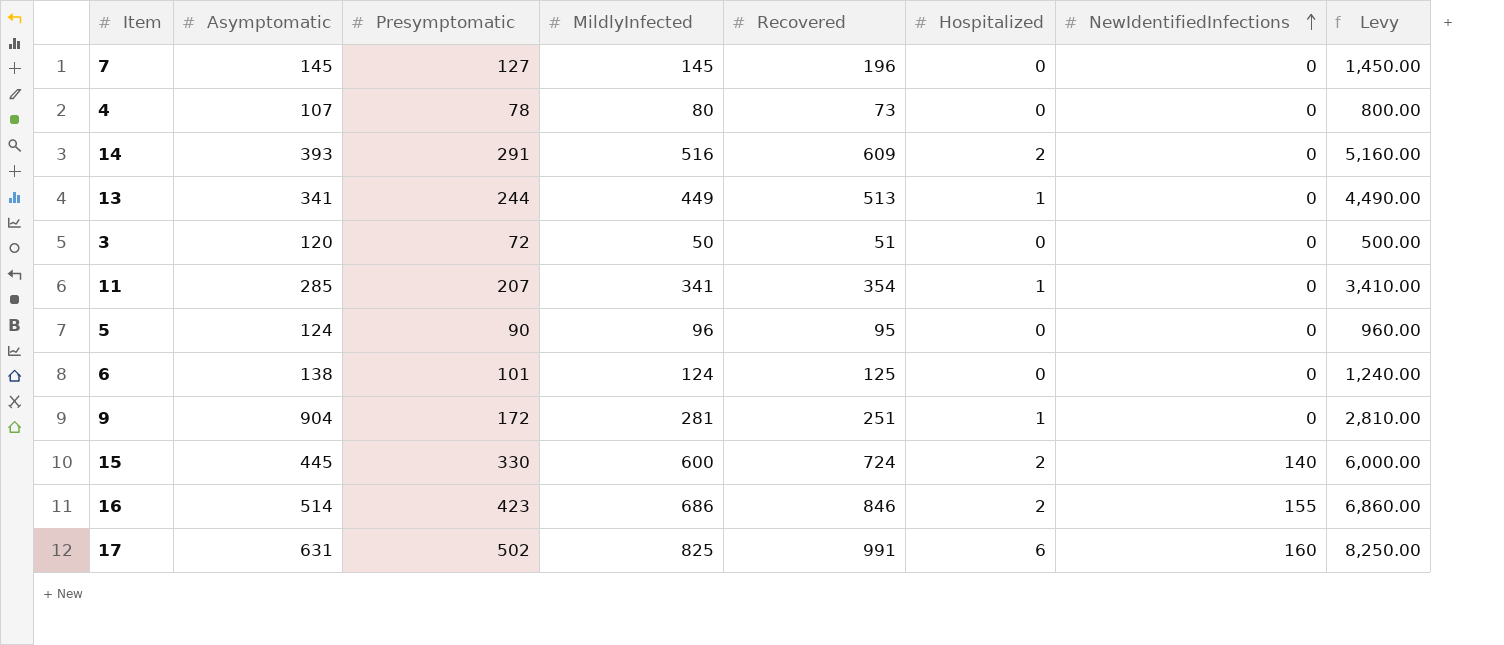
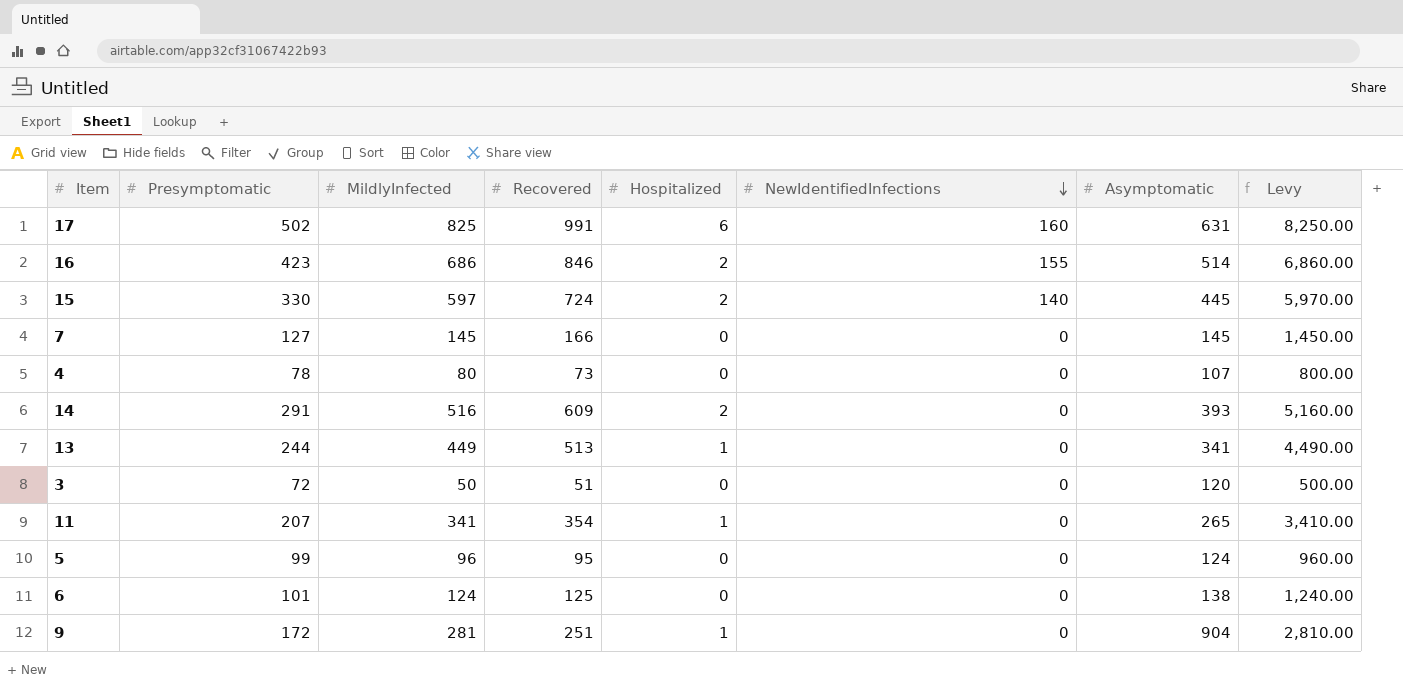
row order: NewIdentifiedInfections ascending -> NewIdentifiedInfections descending
column Asymptomatic | position: 2 -> 7
15 | MildlyInfected: 600 -> 597
15 | Levy: 6,000.00 -> 5,970.00
7 | Recovered: 196 -> 166
11 | Asymptomatic: 285 -> 265
5 | Presymptomatic: 90 -> 99

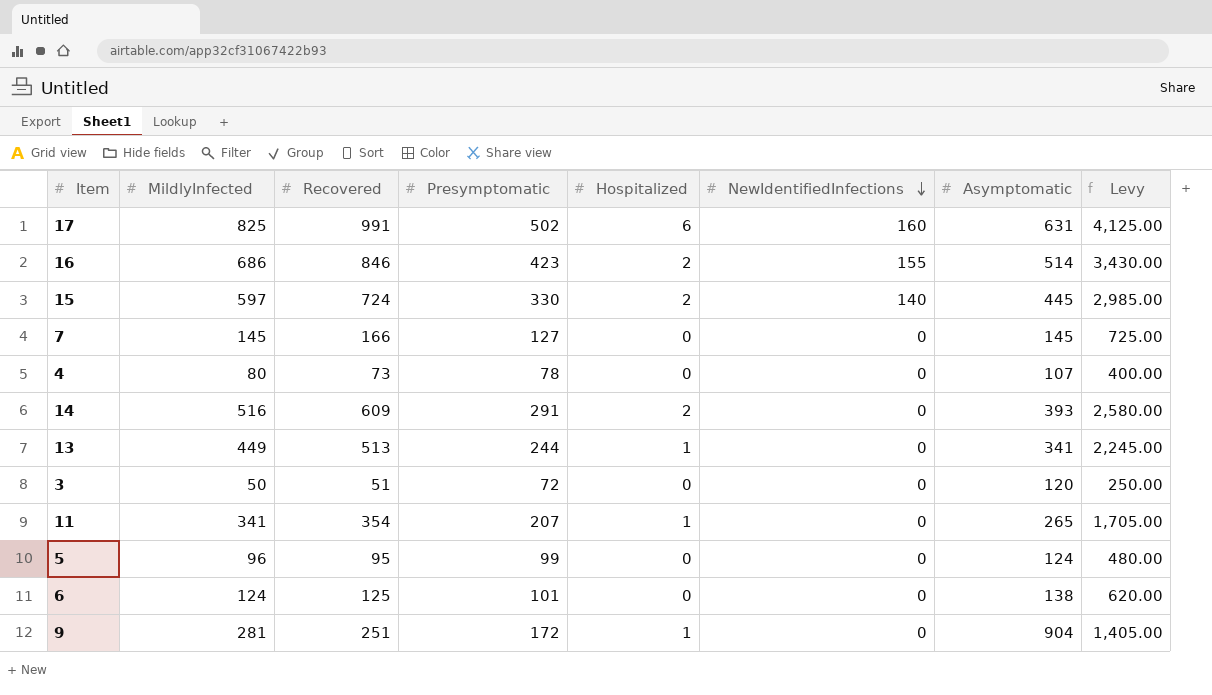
column Presymptomatic | position: 2 -> 4
column Levy | formula: [MildlyInfected] * 10 -> [MildlyInfected] * 5

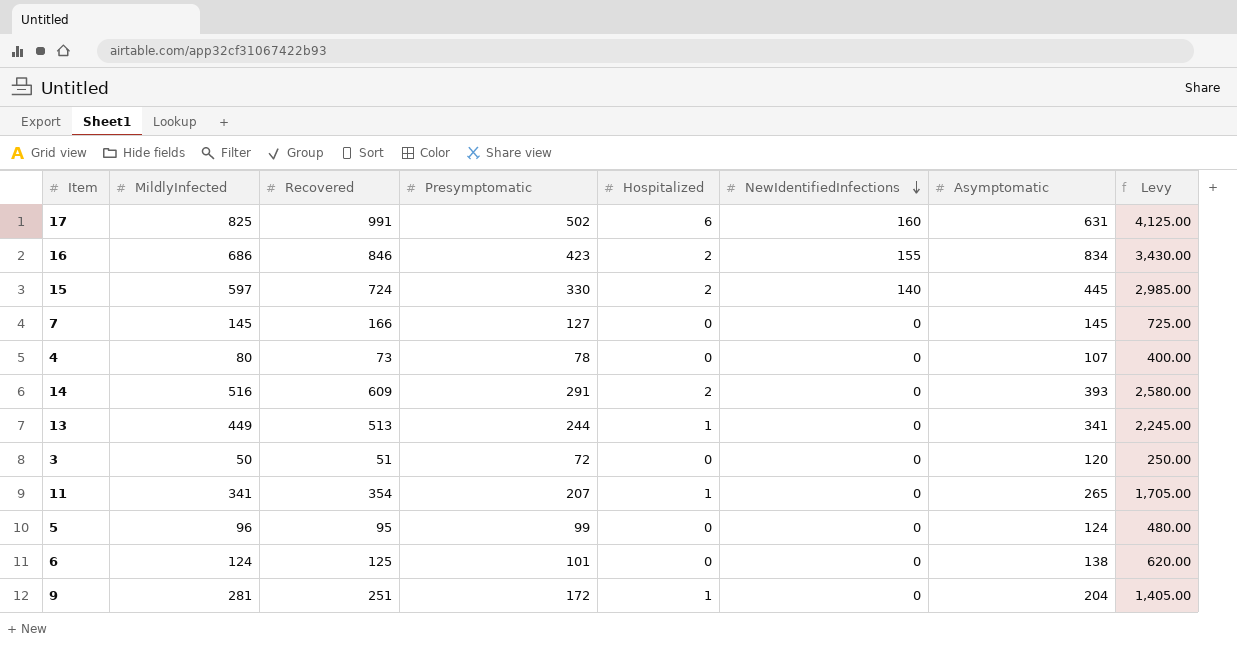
16 | Asymptomatic: 514 -> 834
9 | Asymptomatic: 904 -> 204

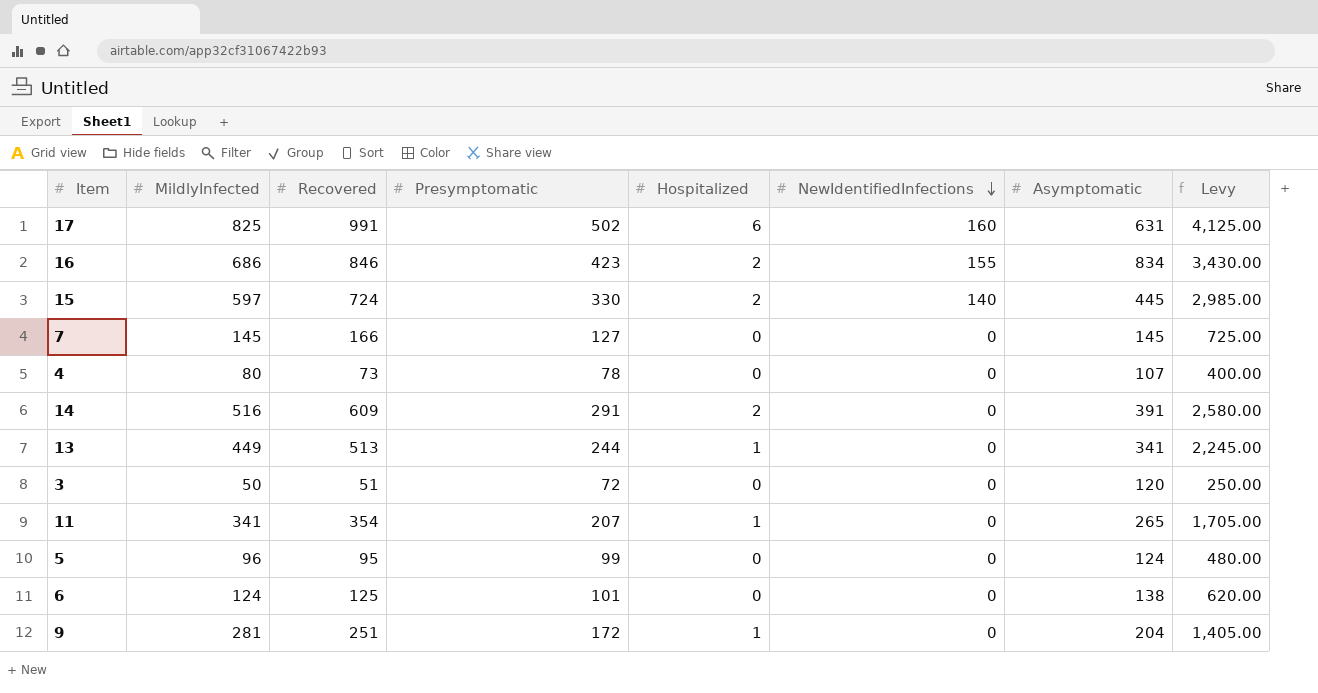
14 | Asymptomatic: 393 -> 391

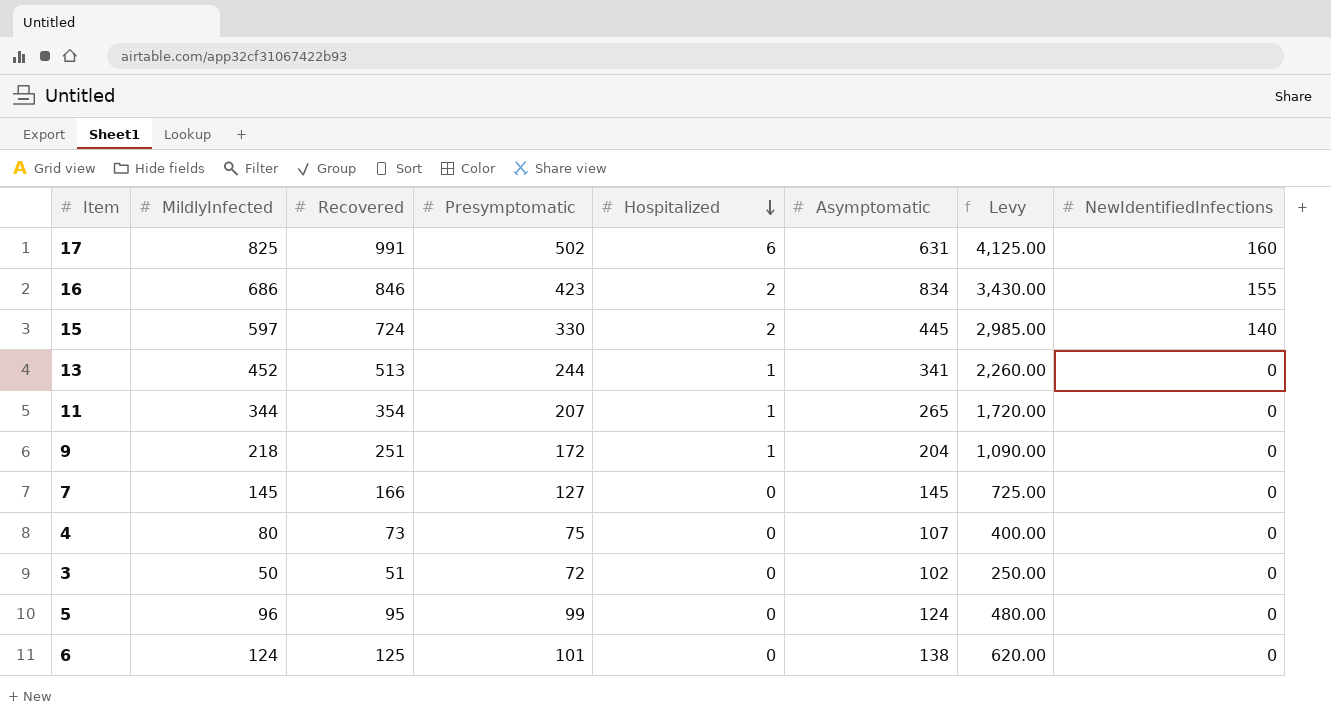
row order: NewIdentifiedInfections descending -> Hospitalized descending
column NewIdentifiedInfections | position: 6 -> 8
row 14: 516 | 609 | 291 | 2 | 0 | 391 | 2,580.00 -> none
13 | MildlyInfected: 449 -> 452
13 | Levy: 2,245.00 -> 2,260.00
11 | MildlyInfected: 341 -> 344
11 | Levy: 1,705.00 -> 1,720.00
9 | MildlyInfected: 281 -> 218
9 | Levy: 1,405.00 -> 1,090.00
4 | Presymptomatic: 78 -> 75
3 | Asymptomatic: 120 -> 102

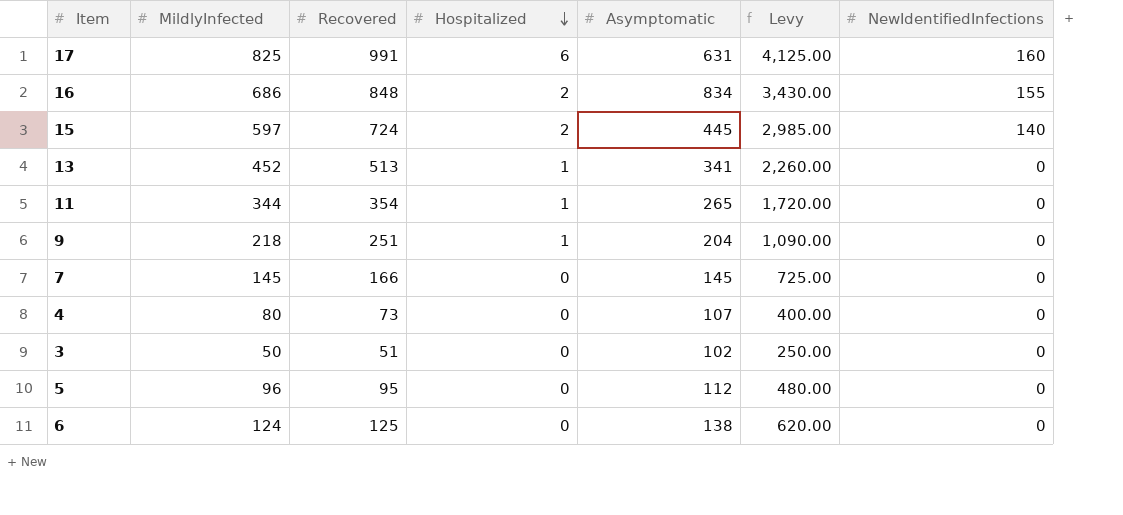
column Presymptomatic | position: 4 -> none
16 | Recovered: 846 -> 848
5 | Asymptomatic: 124 -> 112

